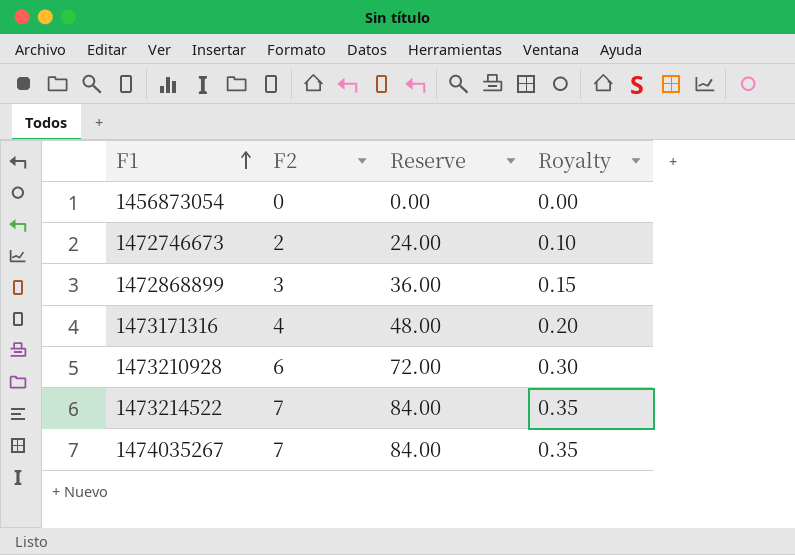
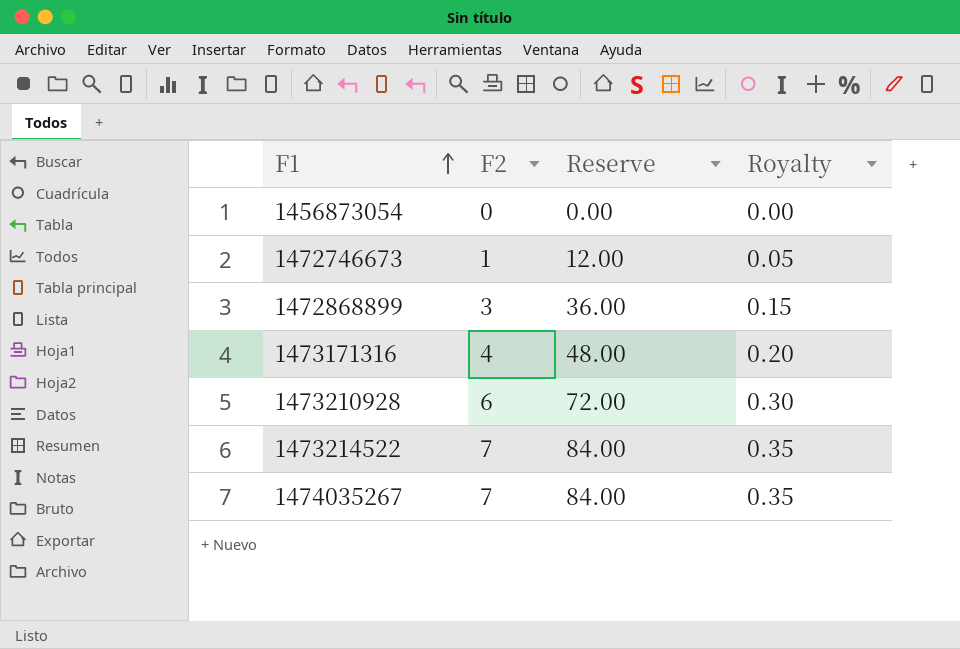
1472746673 | F2: 2 -> 1
1472746673 | Reserve: 24.00 -> 12.00
1472746673 | Royalty: 0.10 -> 0.05

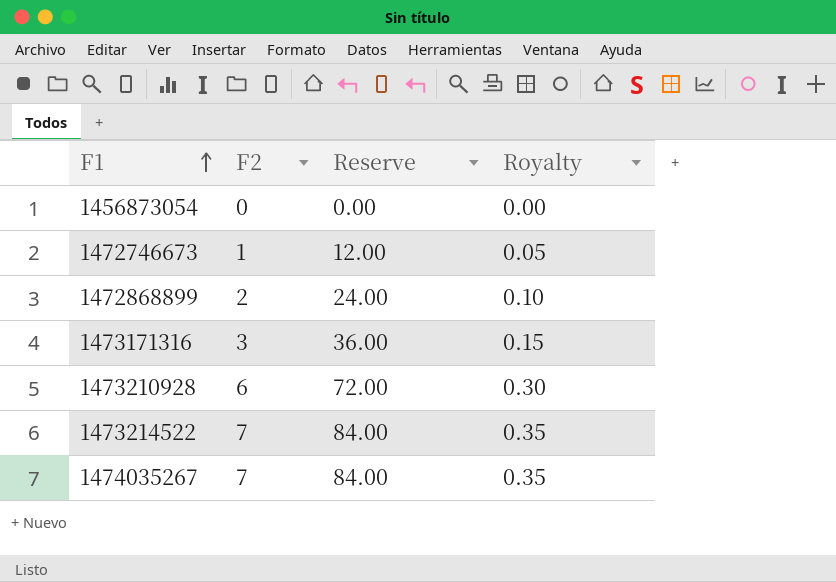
1472868899 | F2: 3 -> 2
1472868899 | Reserve: 36.00 -> 24.00
1472868899 | Royalty: 0.15 -> 0.10
1473171316 | F2: 4 -> 3
1473171316 | Reserve: 48.00 -> 36.00
1473171316 | Royalty: 0.20 -> 0.15

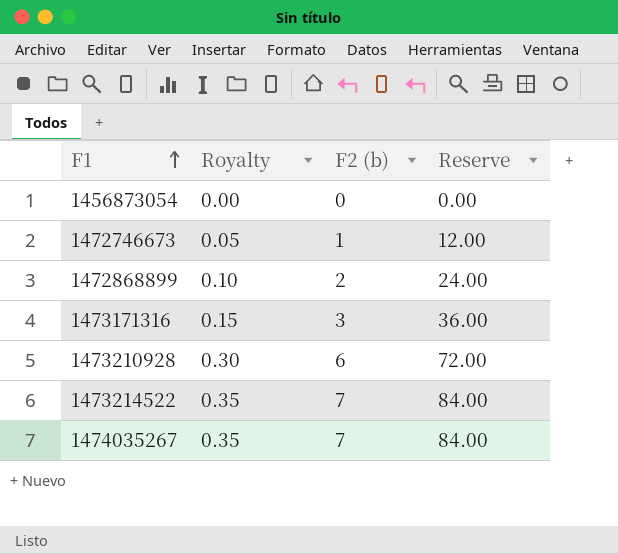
column Royalty | position: 4 -> 2
column name: F2 -> F2 (b)

